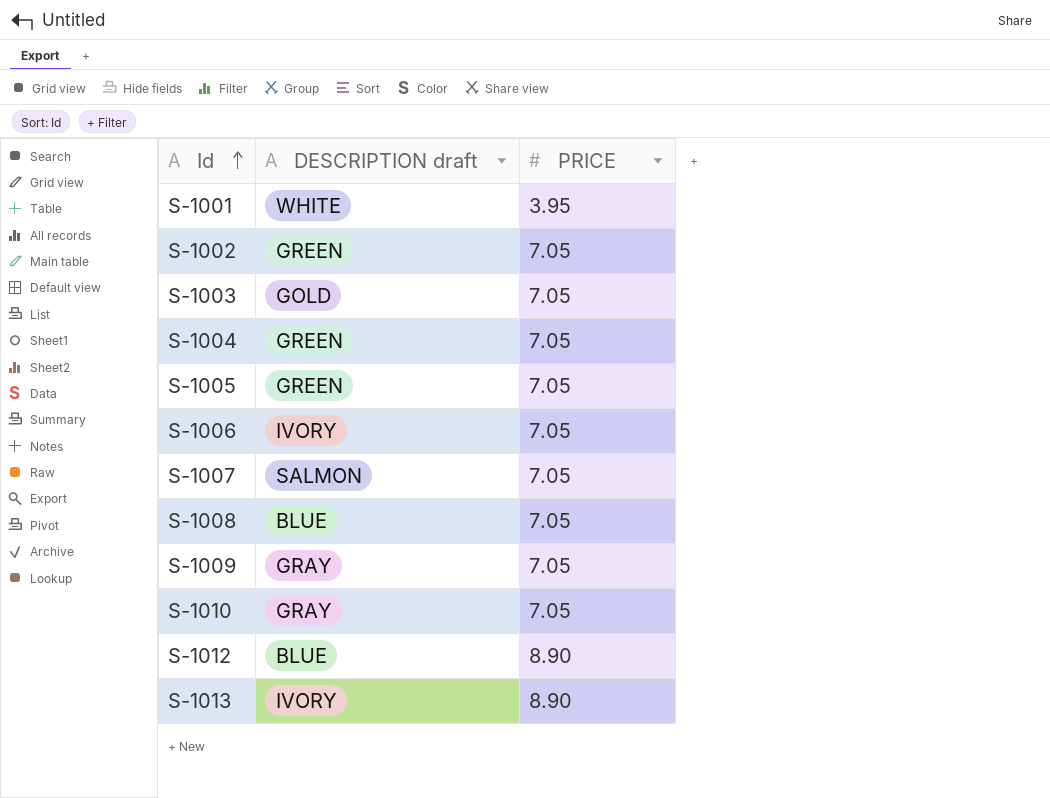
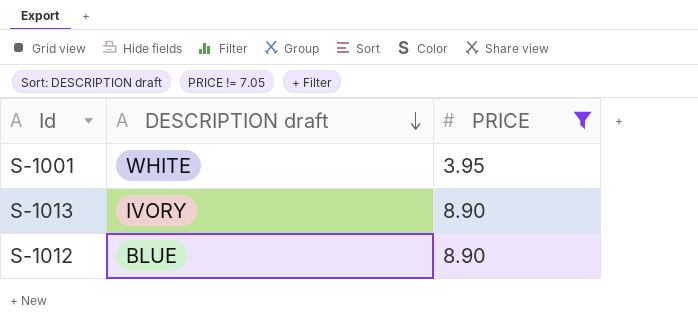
filter: none -> PRICE != 7.05
row order: Id ascending -> DESCRIPTION draft descending

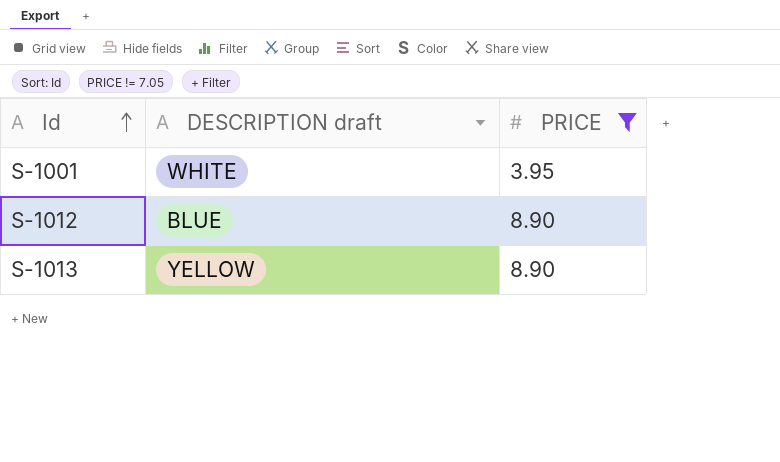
row order: DESCRIPTION draft descending -> Id ascending
S-1013 | DESCRIPTION draft: IVORY -> YELLOW

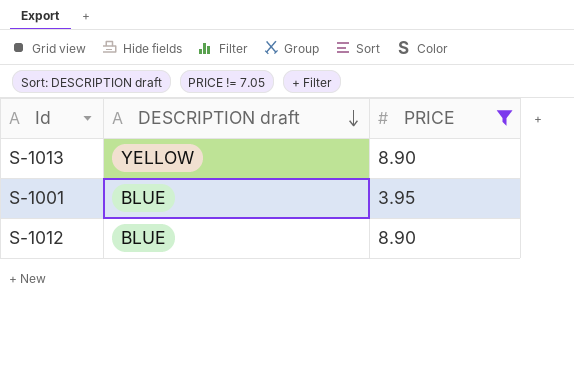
row order: Id ascending -> DESCRIPTION draft descending
S-1001 | DESCRIPTION draft: WHITE -> BLUE

